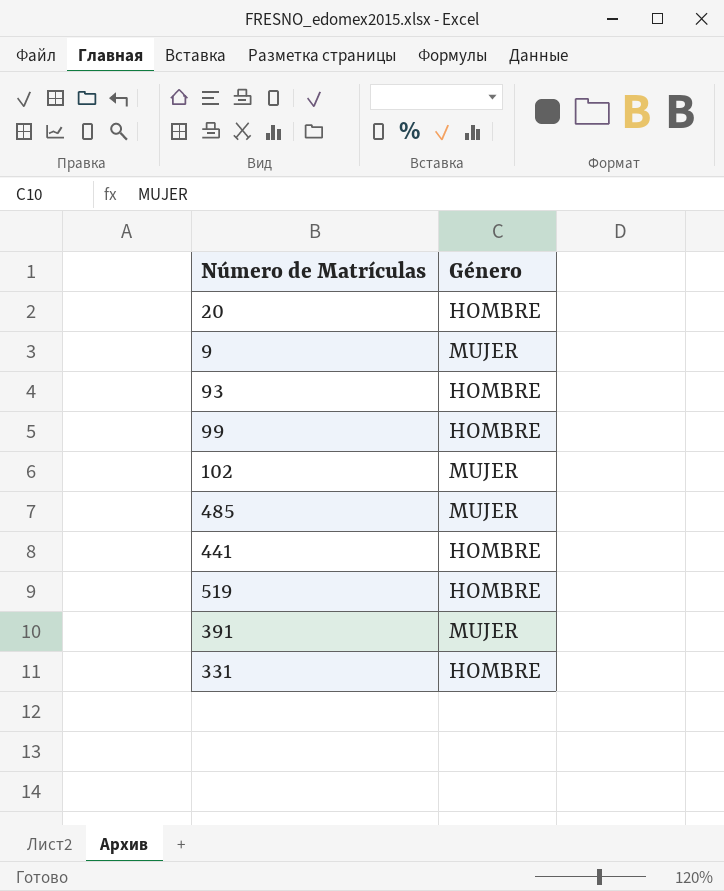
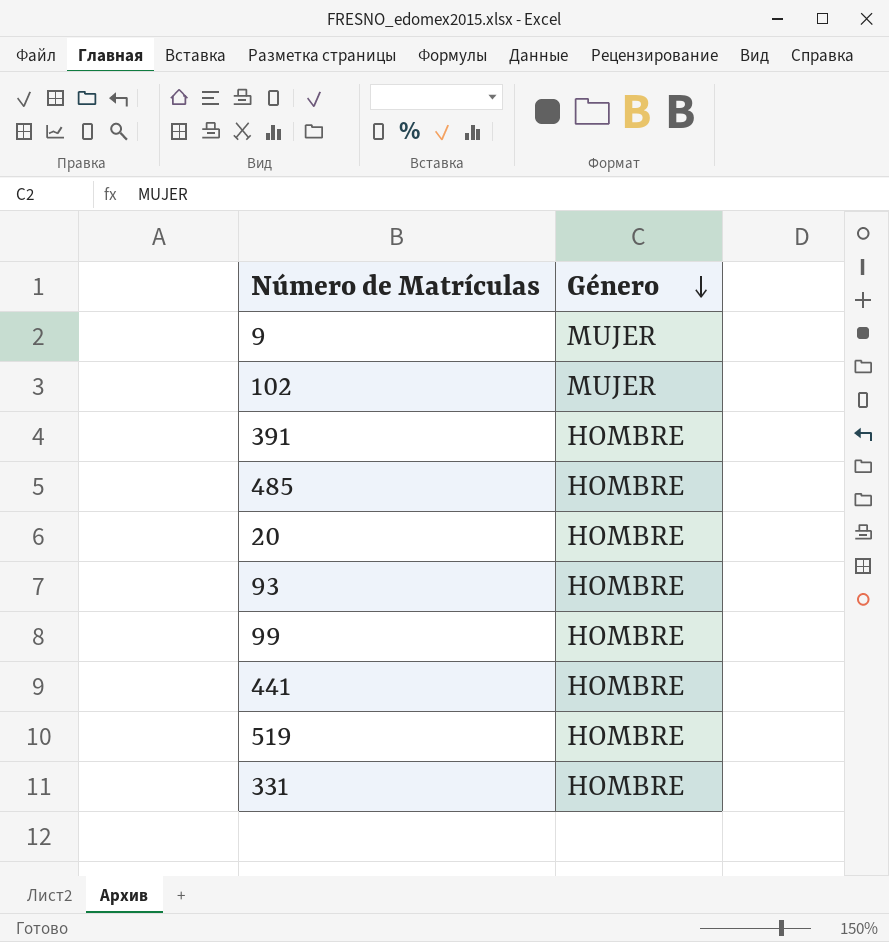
row order: none -> Género descending
391 | Género: MUJER -> HOMBRE
485 | Género: MUJER -> HOMBRE

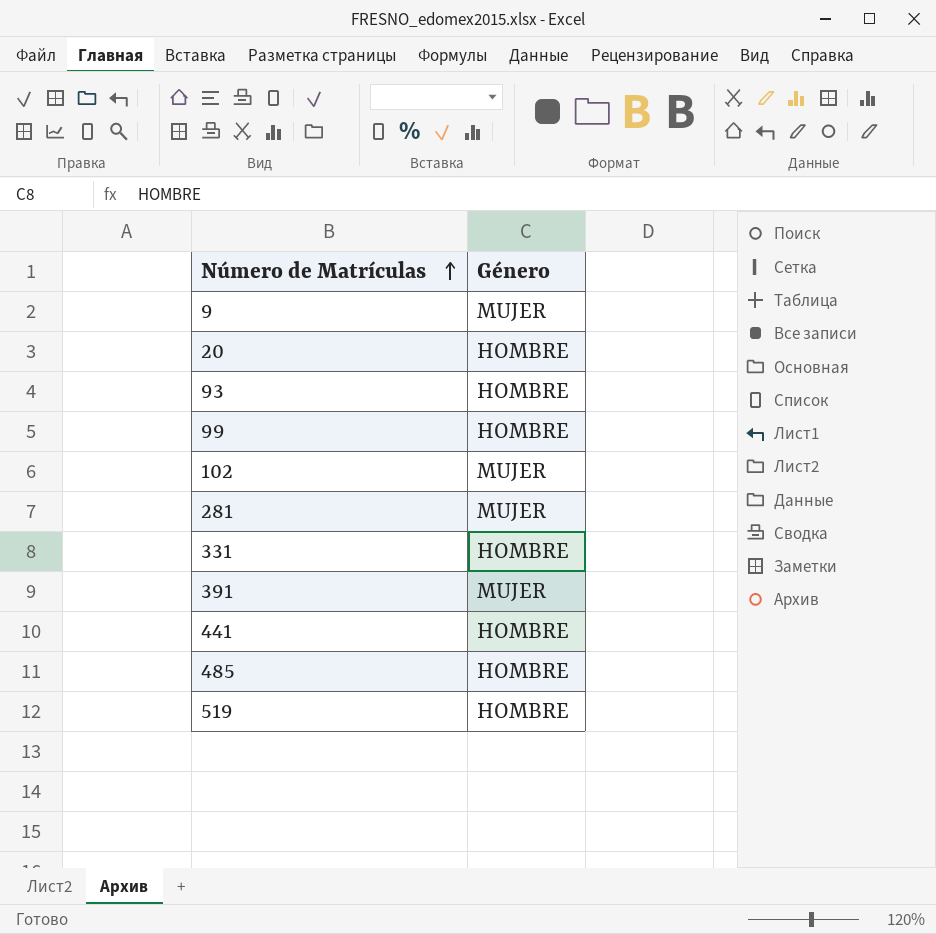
row order: Género descending -> Número de Matrículas ascending
row 281: none -> MUJER
391 | Género: HOMBRE -> MUJER

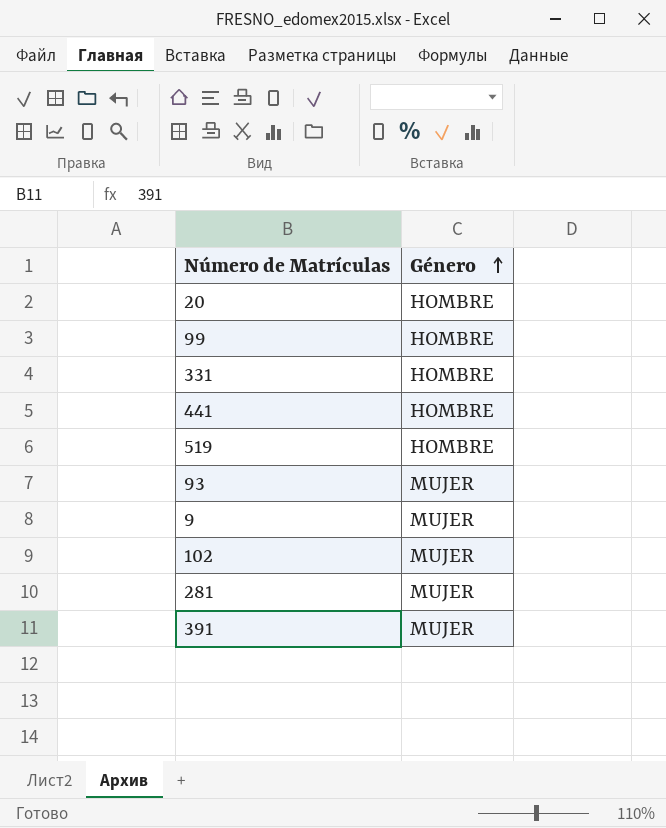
row order: Número de Matrículas ascending -> Género ascending
row 485: HOMBRE -> none
93 | Género: HOMBRE -> MUJER

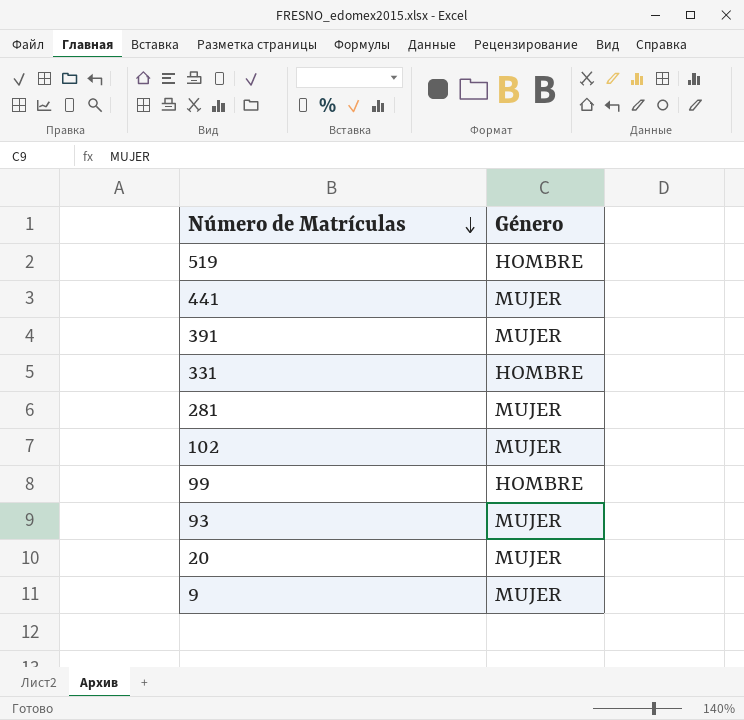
row order: Género ascending -> Número de Matrículas descending
441 | Género: HOMBRE -> MUJER
20 | Género: HOMBRE -> MUJER

